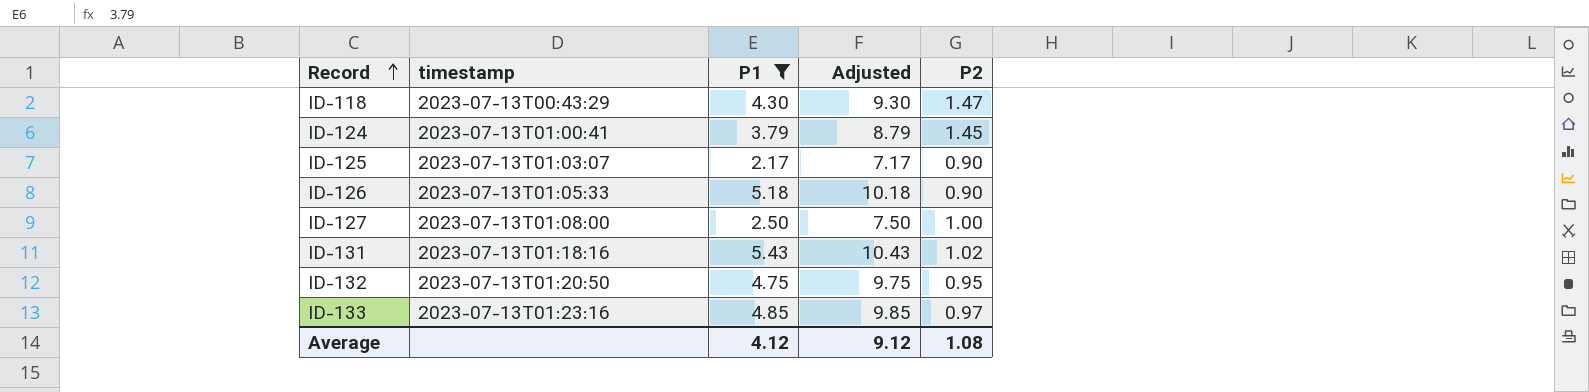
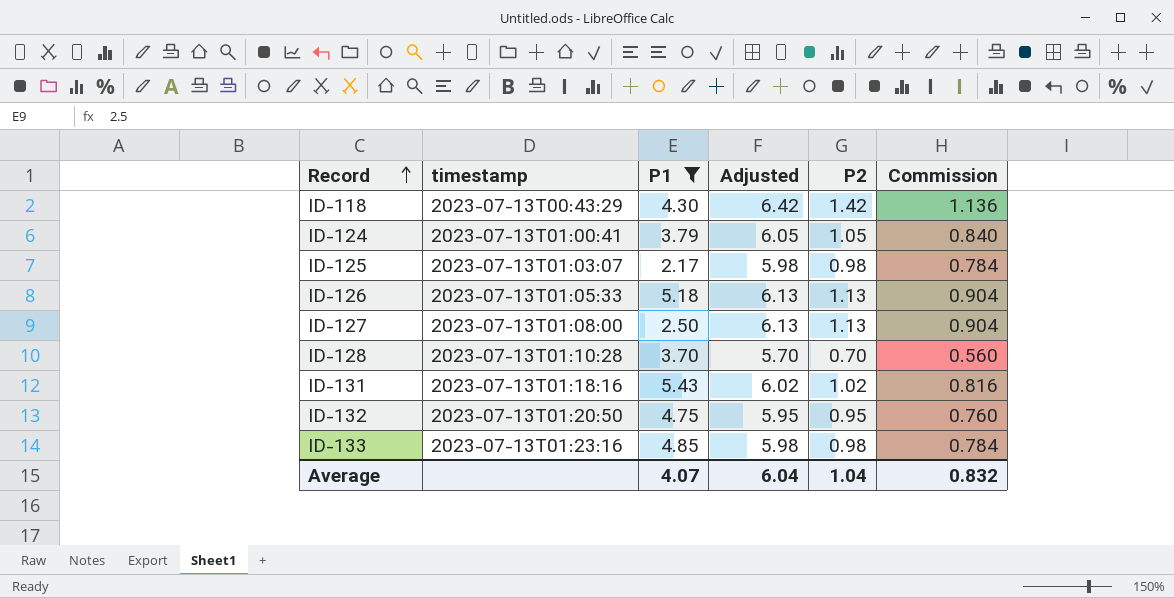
column Adjusted | formula: [P1] + 5 -> [P2] + 5
column Commission | formula: none -> [P2] * 0.8
ID-118 | P2: 1.47 -> 1.42
ID-124 | P2: 1.45 -> 1.05
ID-125 | P2: 0.90 -> 0.98
ID-126 | P2: 0.90 -> 1.13
ID-127 | P2: 1.00 -> 1.13
row ID-128: none -> 2023-07-13T01:10:28 | 3.70 | 5.70 | 0.70 | 0.560
ID-133 | P2: 0.97 -> 0.98
Average | P1: 4.12 -> 4.07
Average | Adjusted: 9.12 -> 6.04
Average | P2: 1.08 -> 1.04

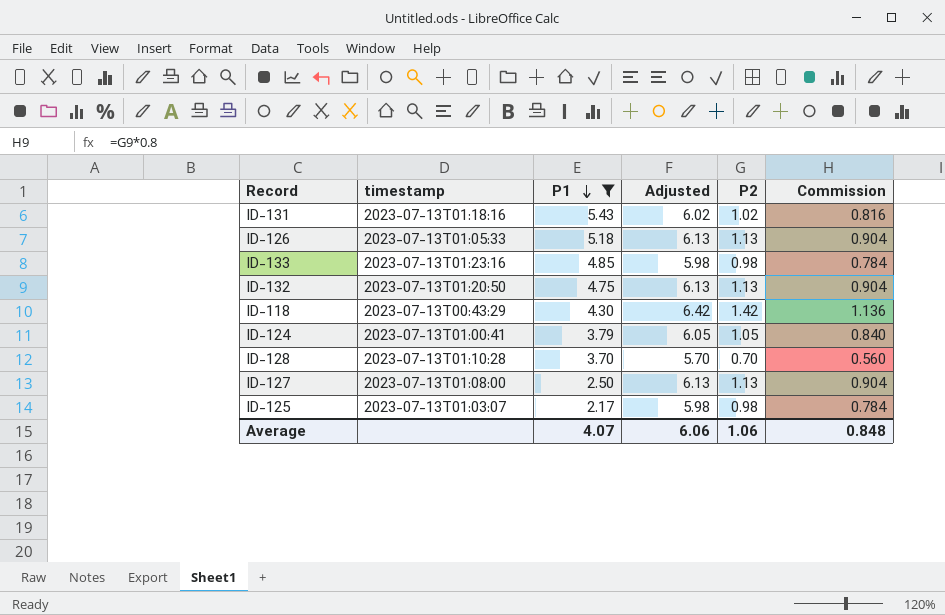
row order: Record ascending -> P1 descending
ID-132 | Adjusted: 5.95 -> 6.13
ID-132 | P2: 0.95 -> 1.13
ID-132 | Commission: 0.760 -> 0.904
Average | Adjusted: 6.04 -> 6.06
Average | P2: 1.04 -> 1.06
Average | Commission: 0.832 -> 0.848

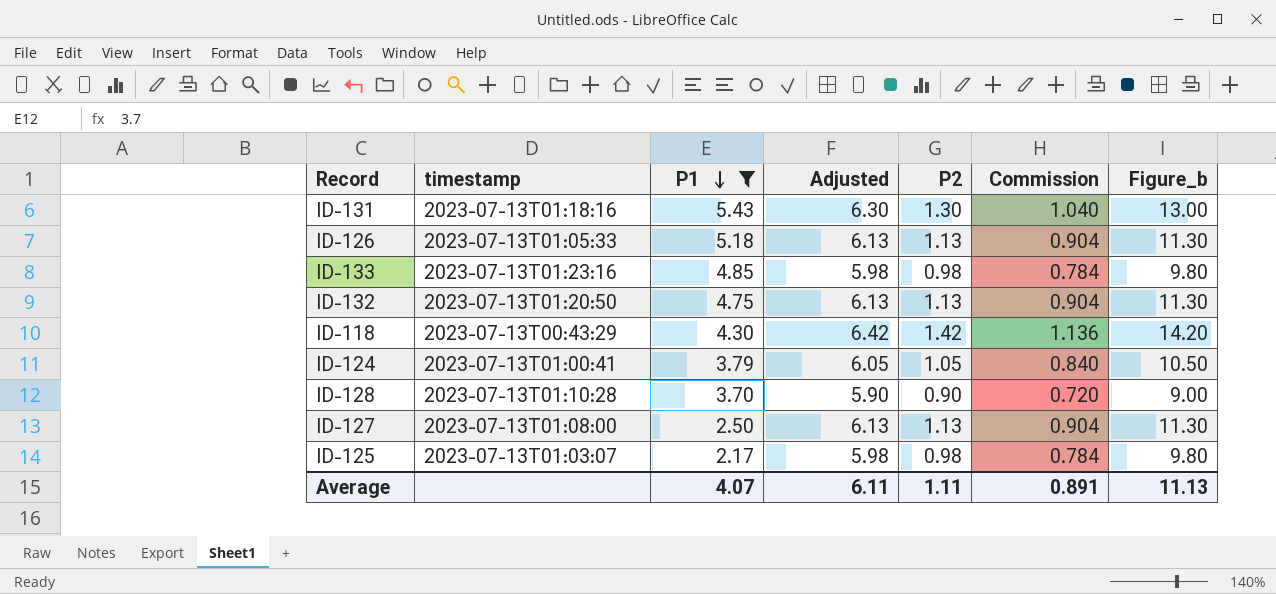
column Figure_b | formula: none -> [P2] * 10
ID-131 | Adjusted: 6.02 -> 6.30
ID-131 | P2: 1.02 -> 1.30
ID-131 | Commission: 0.816 -> 1.040
ID-128 | Adjusted: 5.70 -> 5.90
ID-128 | P2: 0.70 -> 0.90
ID-128 | Commission: 0.560 -> 0.720
Average | Adjusted: 6.06 -> 6.11
Average | P2: 1.06 -> 1.11
Average | Commission: 0.848 -> 0.891

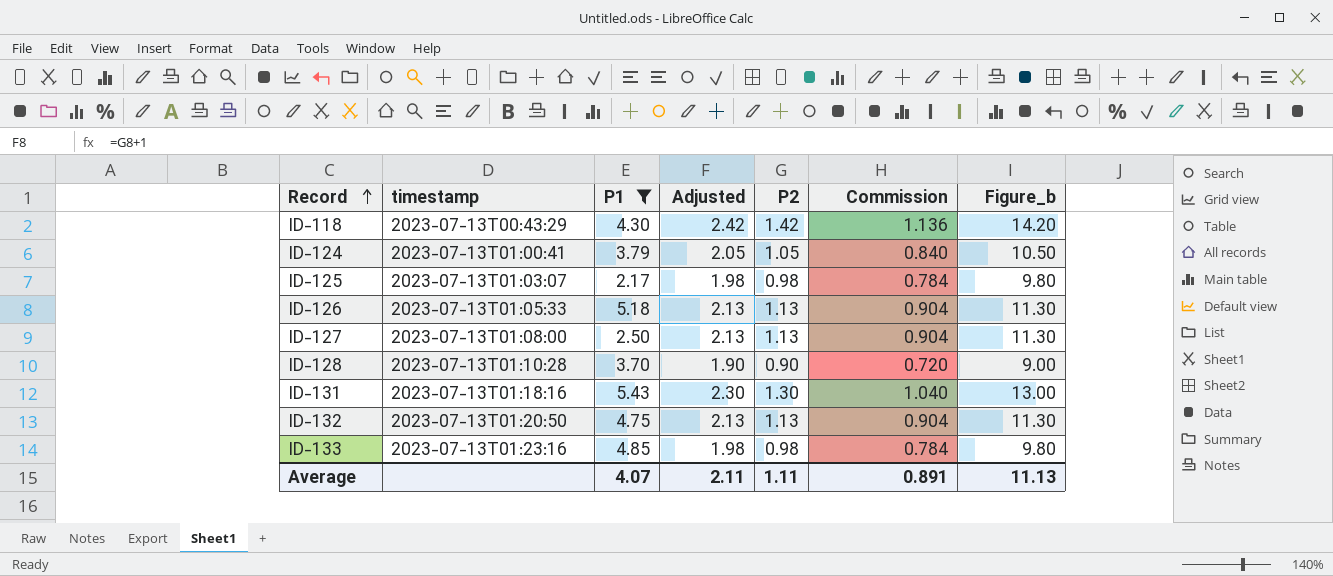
row order: P1 descending -> Record ascending
column Adjusted | formula: [P2] + 5 -> [P2] + 1
Average | Adjusted: 6.11 -> 2.11

